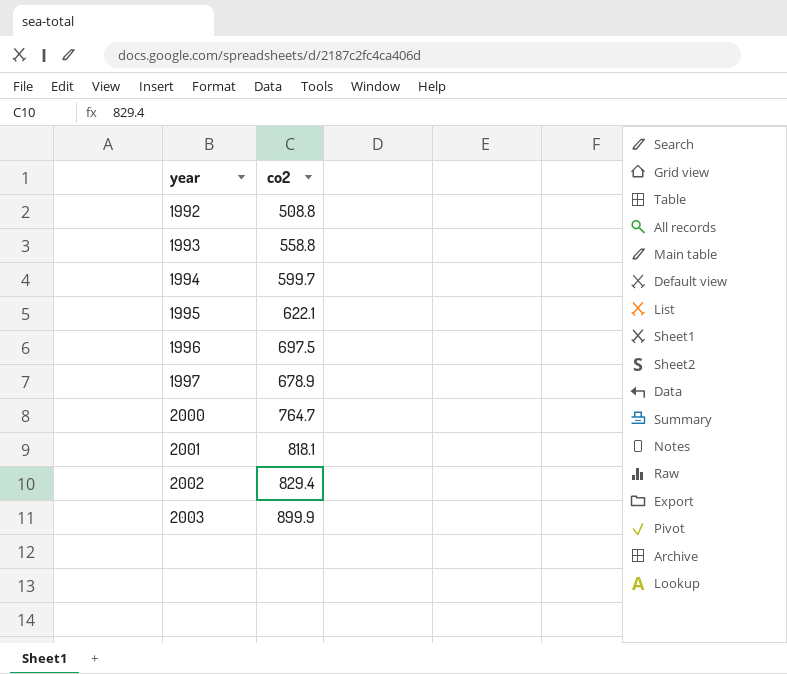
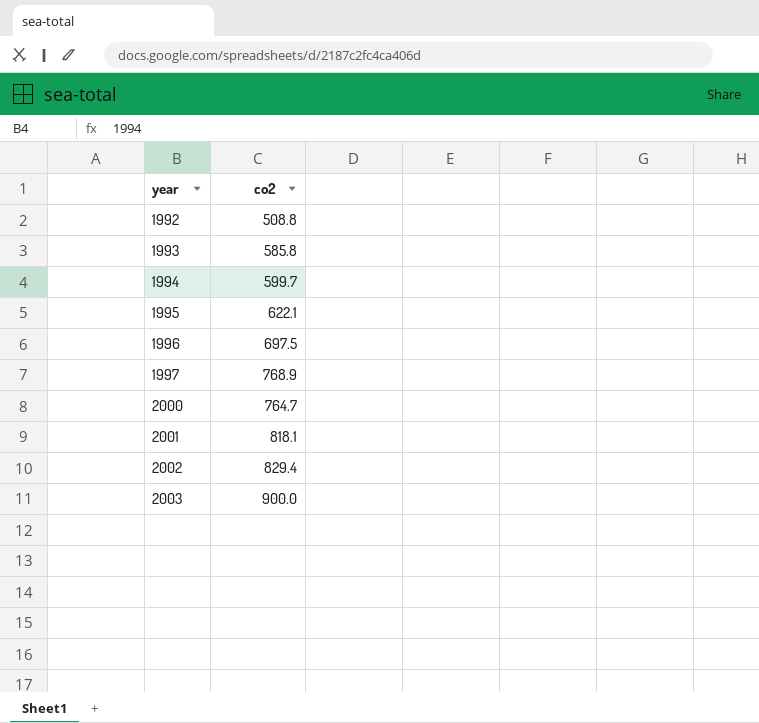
1993 | co2: 558.8 -> 585.8
1997 | co2: 678.9 -> 768.9
2003 | co2: 899.9 -> 900.0

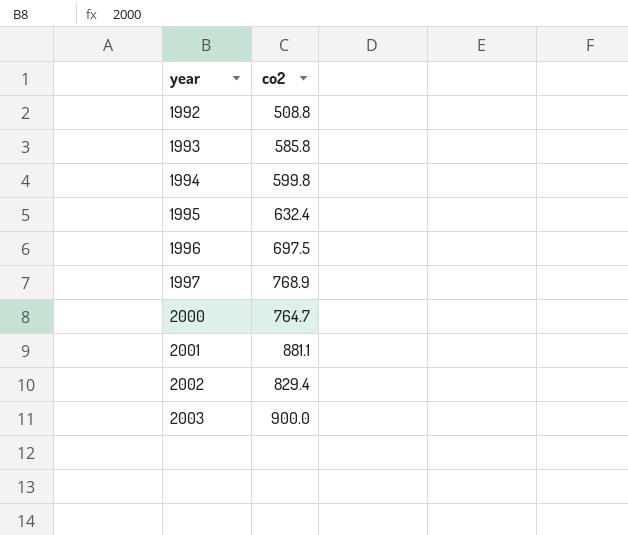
1994 | co2: 599.7 -> 599.8
1995 | co2: 622.1 -> 632.4
2001 | co2: 818.1 -> 881.1

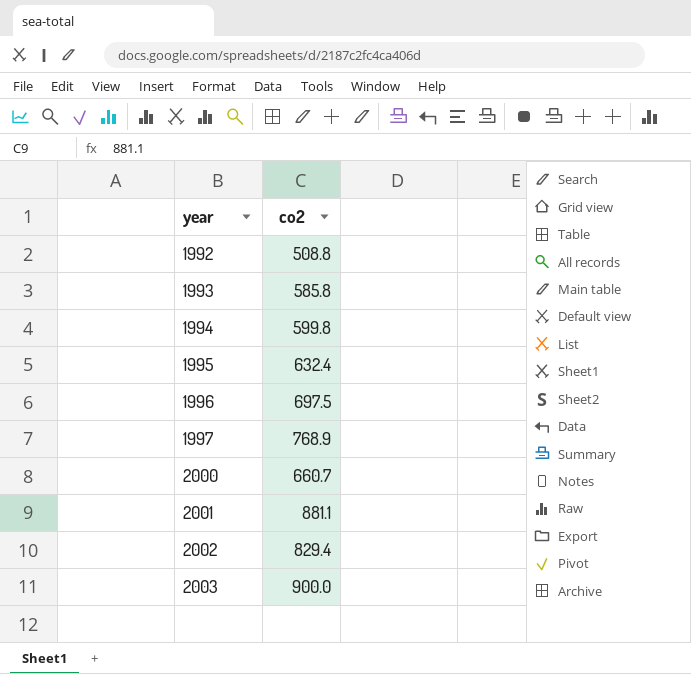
2000 | co2: 764.7 -> 660.7

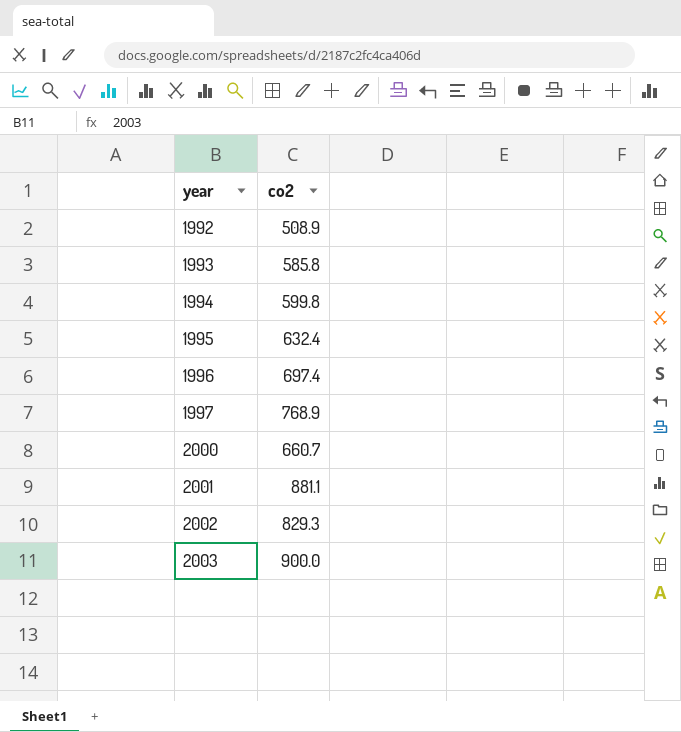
1992 | co2: 508.8 -> 508.9
1996 | co2: 697.5 -> 697.4
2002 | co2: 829.4 -> 829.3

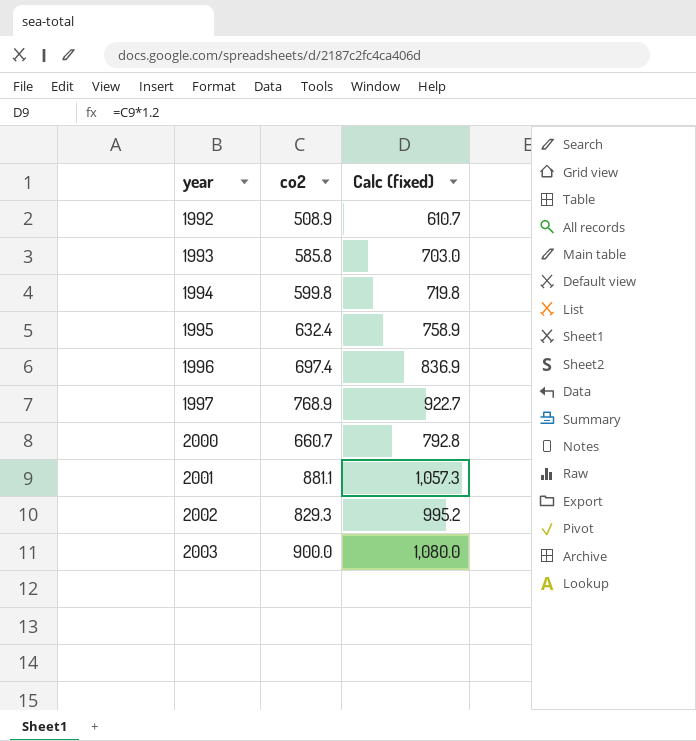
column Calc (fixed) | formula: none -> [co2] * 1.2

